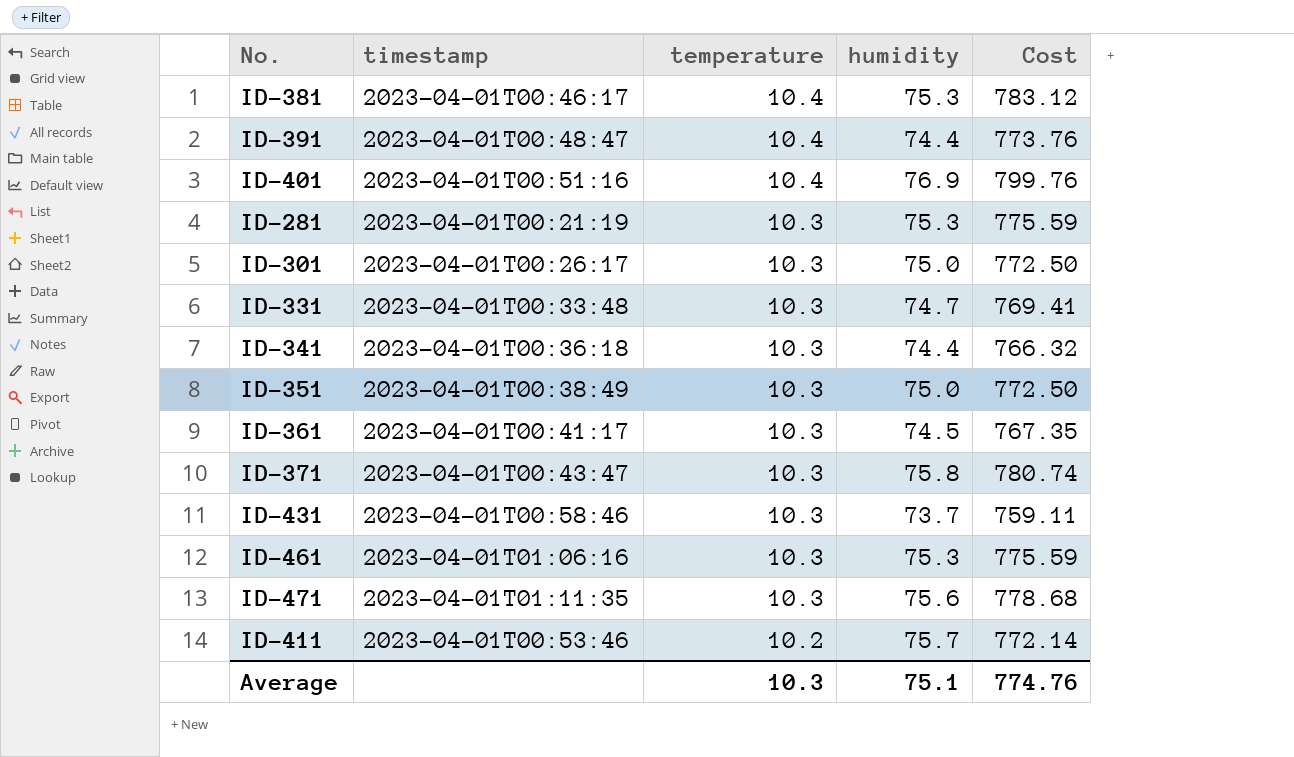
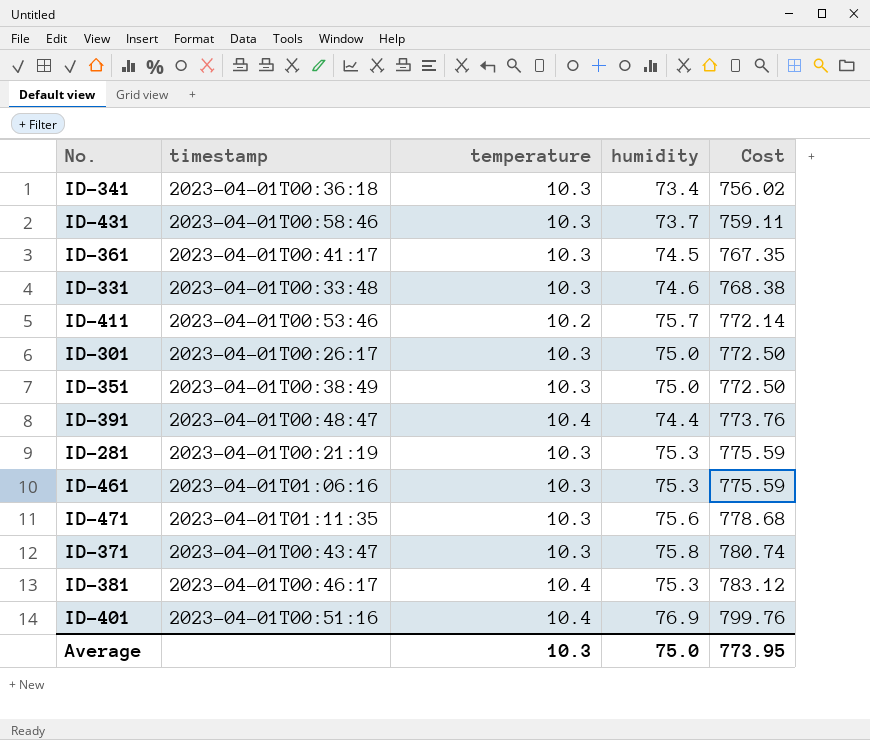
row order: temperature descending -> Cost ascending
ID-341 | humidity: 74.4 -> 73.4
ID-341 | Cost: 766.32 -> 756.02
ID-331 | humidity: 74.7 -> 74.6
ID-331 | Cost: 769.41 -> 768.38
Average | humidity: 75.1 -> 75.0
Average | Cost: 774.76 -> 773.95

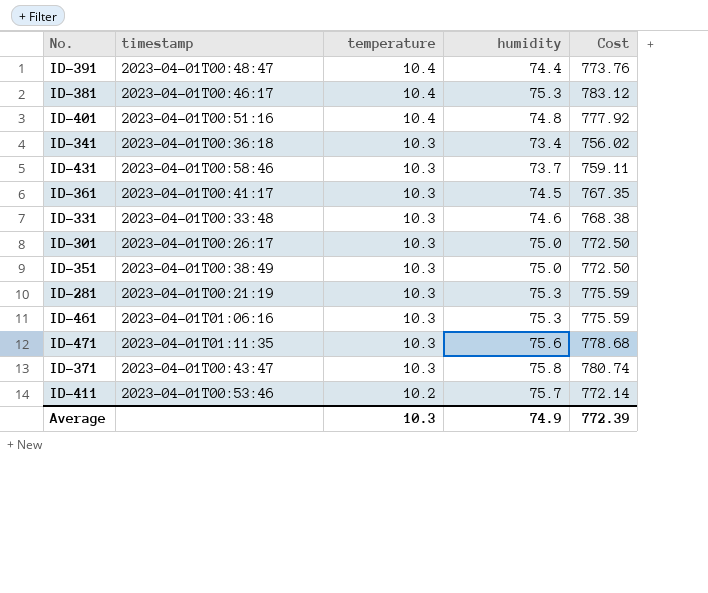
row order: Cost ascending -> temperature descending
ID-401 | humidity: 76.9 -> 74.8
ID-401 | Cost: 799.76 -> 777.92
Average | humidity: 75.0 -> 74.9
Average | Cost: 773.95 -> 772.39

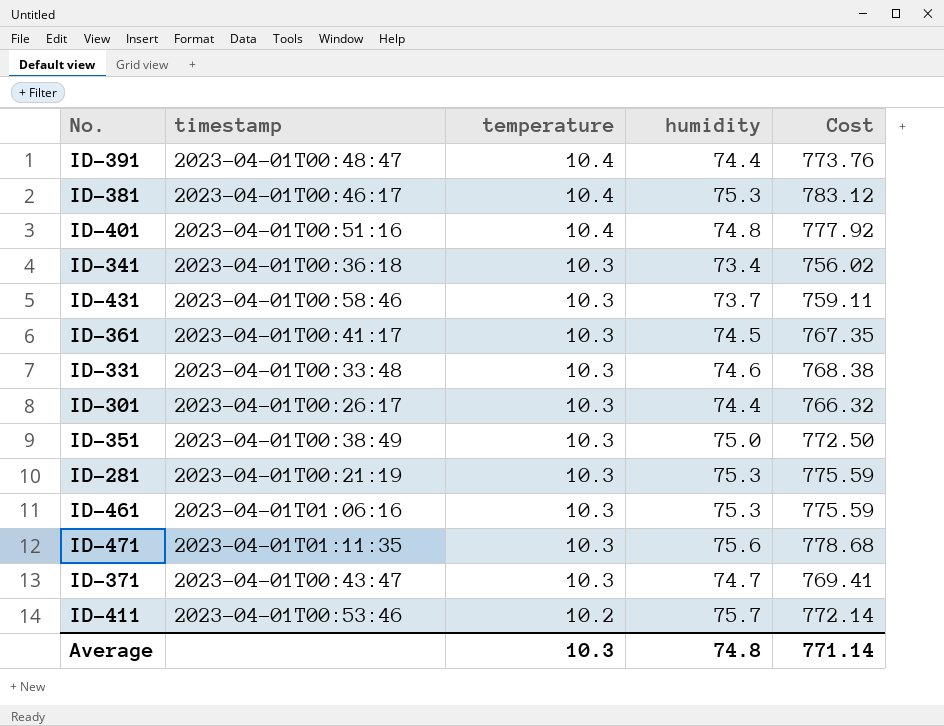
ID-301 | humidity: 75.0 -> 74.4
ID-301 | Cost: 772.50 -> 766.32
ID-371 | humidity: 75.8 -> 74.7
ID-371 | Cost: 780.74 -> 769.41
Average | humidity: 74.9 -> 74.8
Average | Cost: 772.39 -> 771.14

